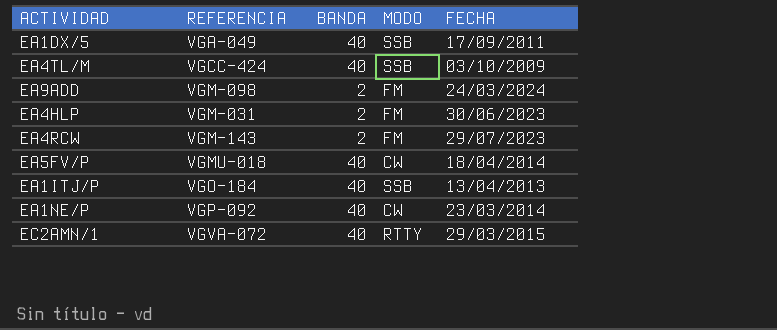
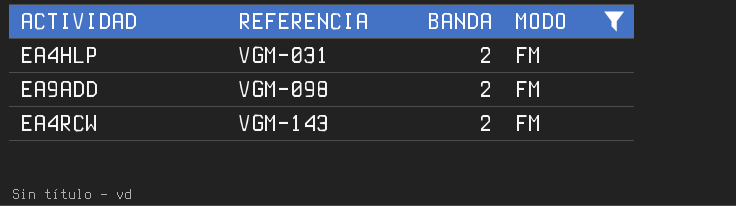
filter: none -> MODO = FM
row order: none -> REFERENCIA ascending
column FECHA | position: 5 -> none

